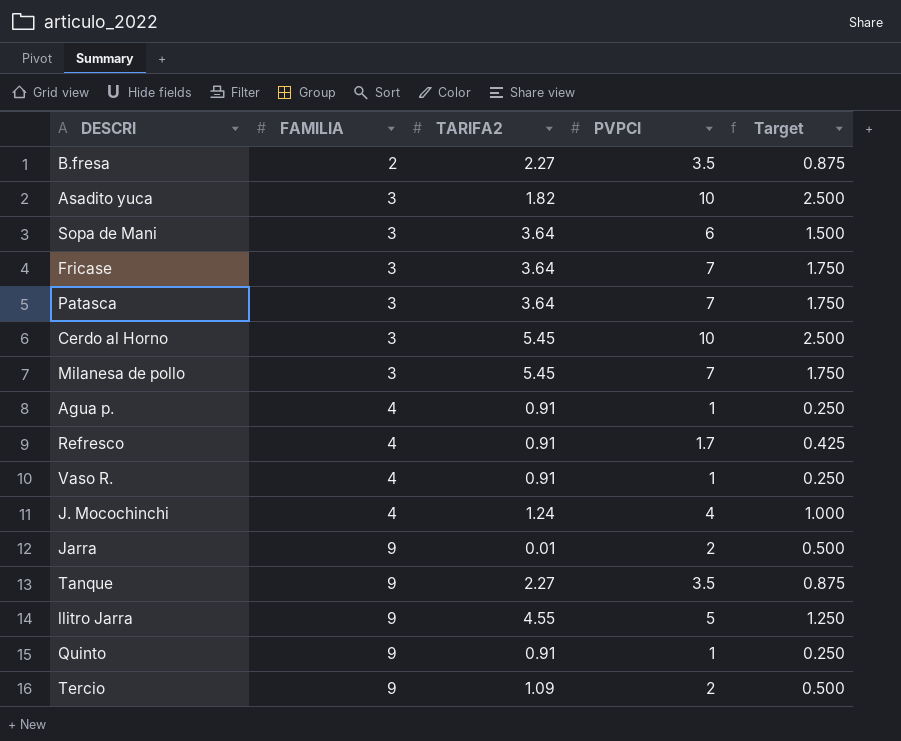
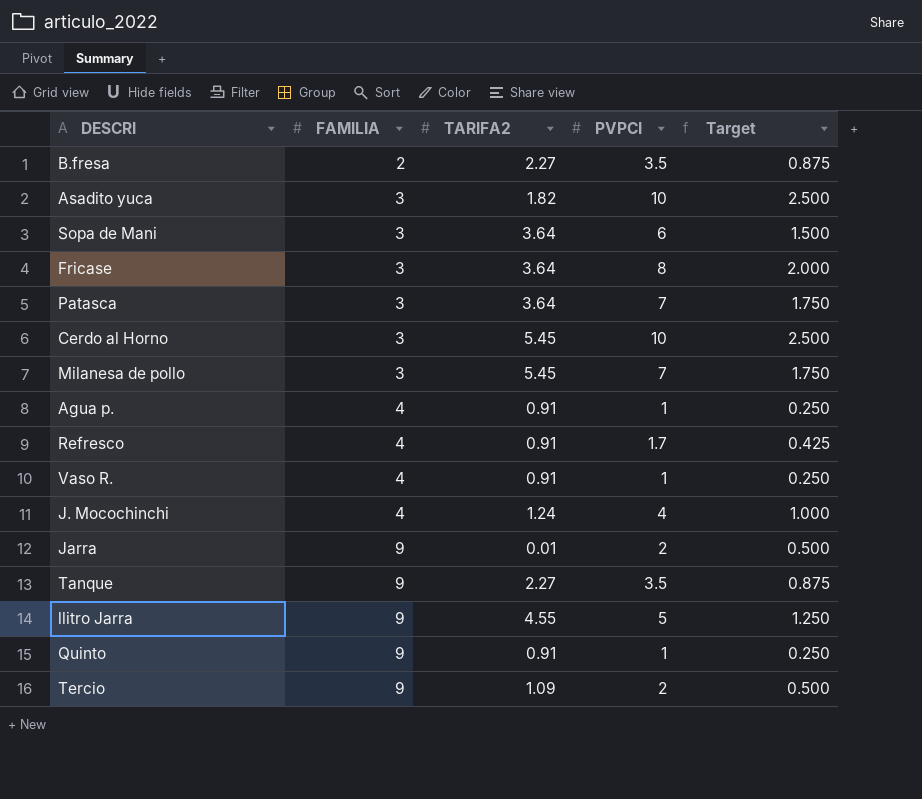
Fricase | PVPCI: 7 -> 8
Fricase | Target: 1.750 -> 2.000

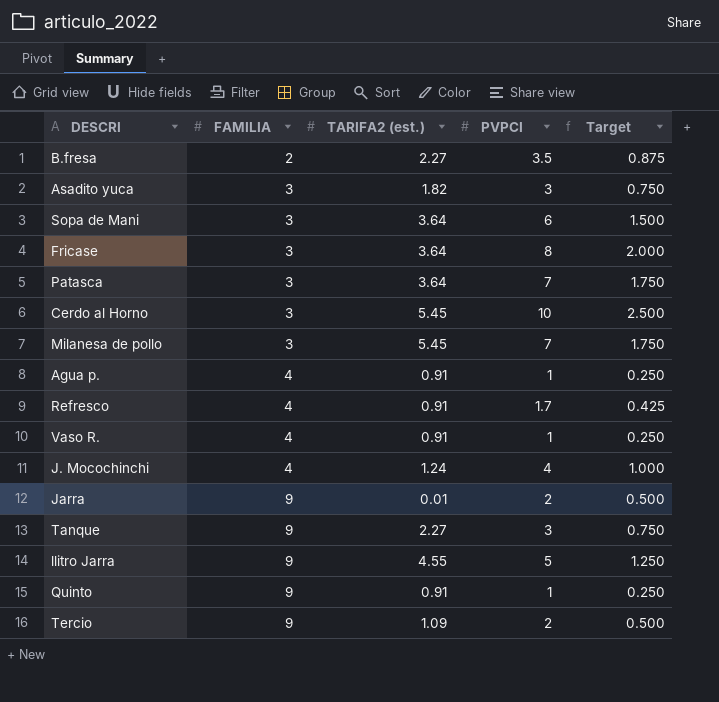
column name: TARIFA2 -> TARIFA2 (est.)
Asadito yuca | PVPCI: 10 -> 3
Asadito yuca | Target: 2.500 -> 0.750
Tanque | PVPCI: 3.5 -> 3
Tanque | Target: 0.875 -> 0.750

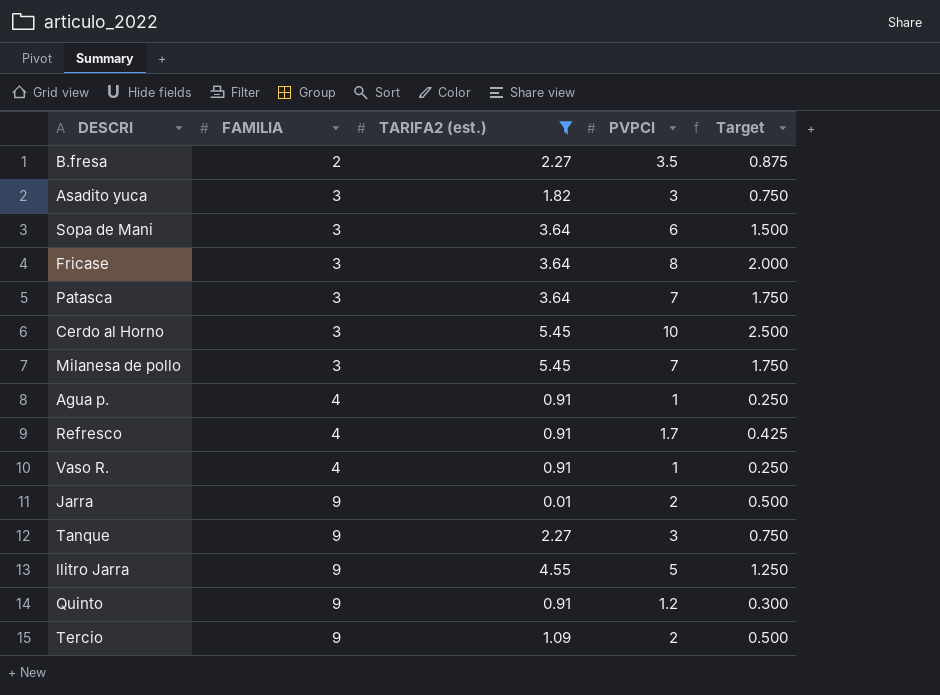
filter: none -> TARIFA2 (est.) != 1.24
Quinto | PVPCI: 1 -> 1.2
Quinto | Target: 0.250 -> 0.300

